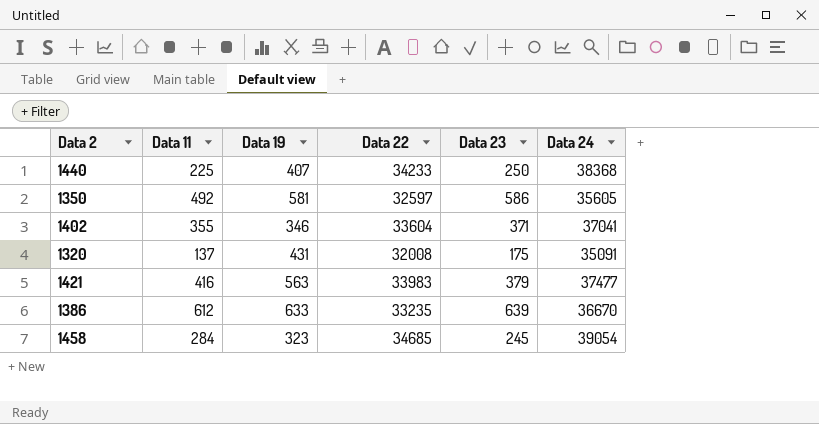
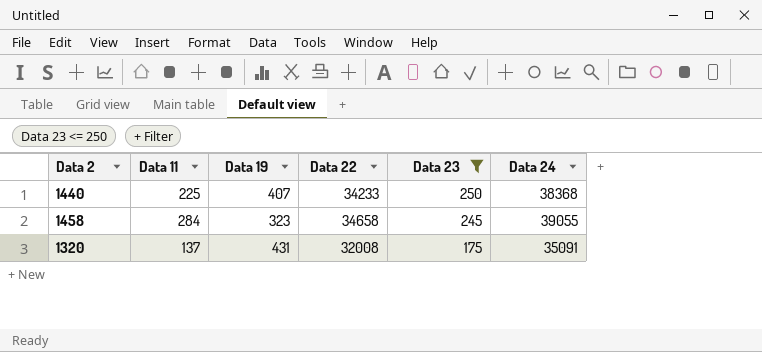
filter: none -> Data 23 <= 250
row order: none -> Data 23 descending
1458 | Data 22: 34685 -> 34658
1458 | Data 24: 39054 -> 39055

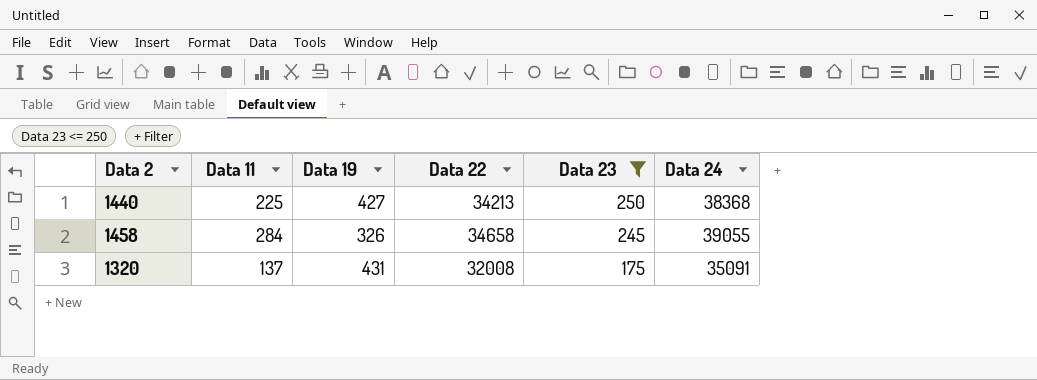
1440 | Data 19: 407 -> 427
1440 | Data 22: 34233 -> 34213
1458 | Data 19: 323 -> 326

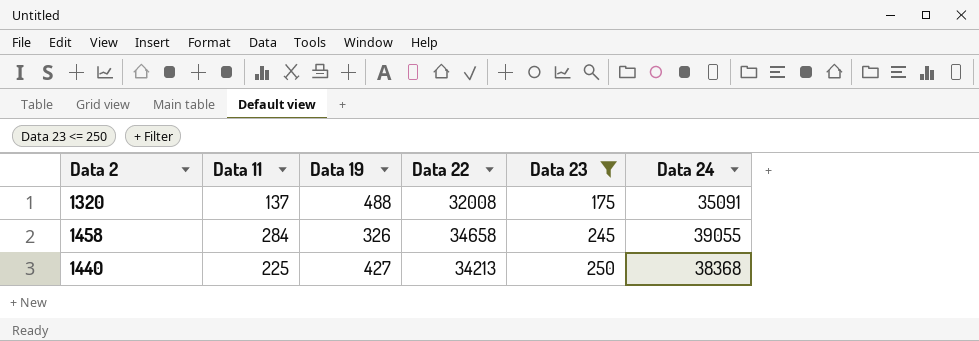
row order: Data 23 descending -> Data 23 ascending
1320 | Data 19: 431 -> 488

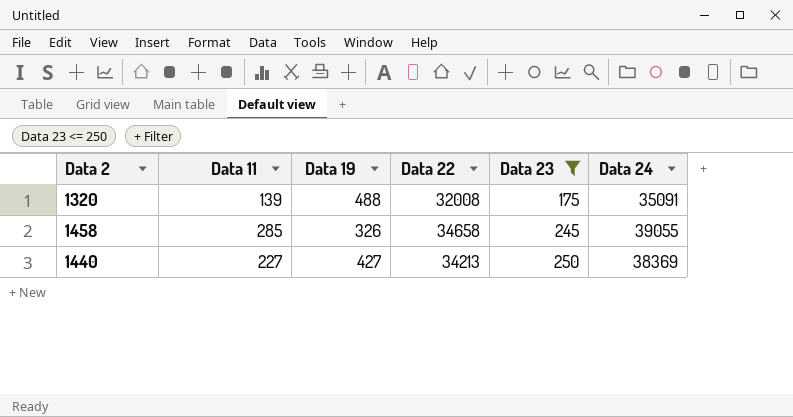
1320 | Data 11: 137 -> 139
1458 | Data 11: 284 -> 285
1440 | Data 11: 225 -> 227
1440 | Data 24: 38368 -> 38369

